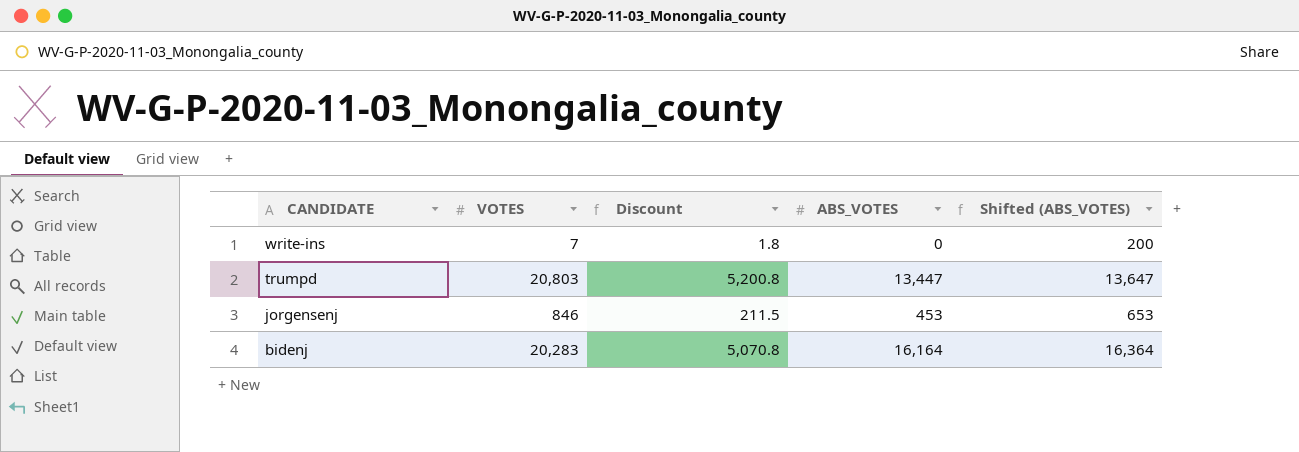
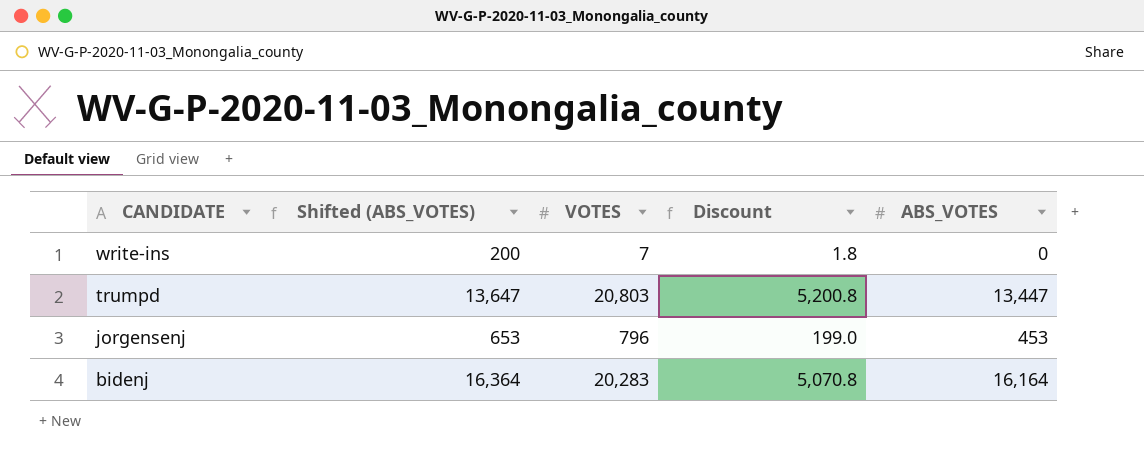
column Shifted (ABS_VOTES) | position: 5 -> 2
jorgensenj | VOTES: 846 -> 796
jorgensenj | Discount: 211.5 -> 199.0

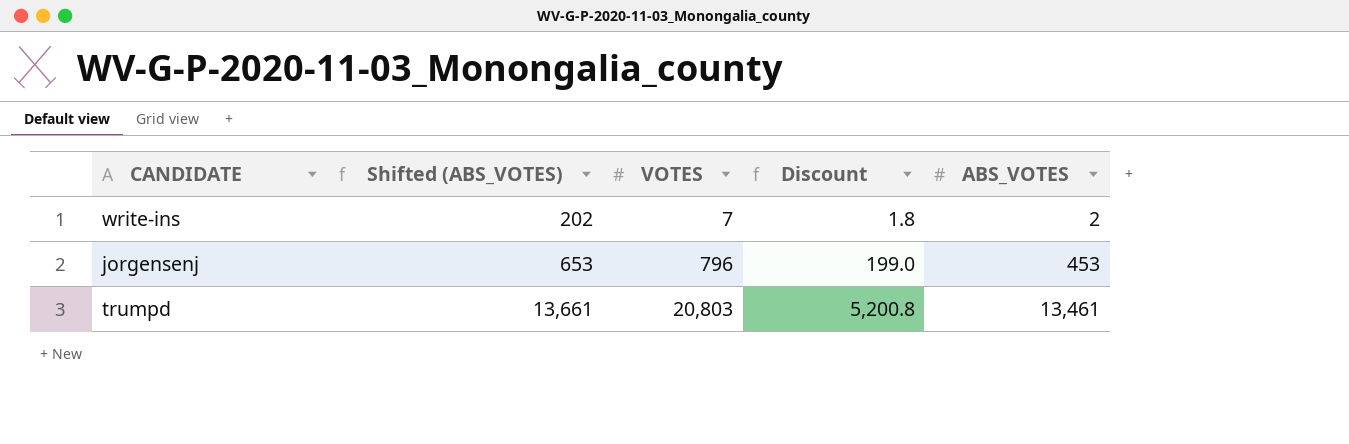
row order: CANDIDATE descending -> Shifted (ABS_VOTES) ascending
row bidenj: 16,364 | 20,283 | 5,070.8 | 16,164 -> none
write-ins | Shifted (ABS_VOTES): 200 -> 202
write-ins | ABS_VOTES: 0 -> 2
trumpd | Shifted (ABS_VOTES): 13,647 -> 13,661
trumpd | ABS_VOTES: 13,447 -> 13,461

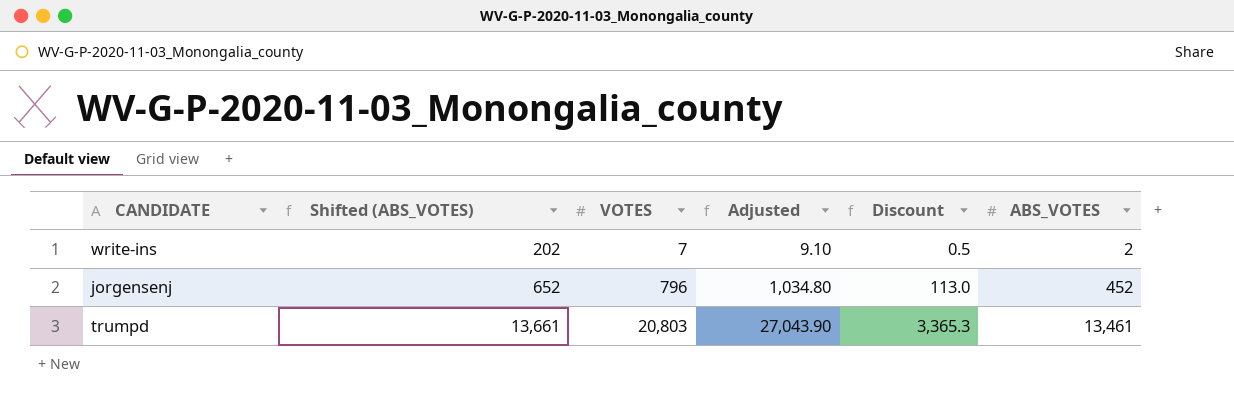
column Adjusted | formula: none -> [VOTES] * 1.3
column Discount | formula: [VOTES] * 0.25 -> [ABS_VOTES] * 0.25
jorgensenj | Shifted (ABS_VOTES): 653 -> 652
jorgensenj | ABS_VOTES: 453 -> 452

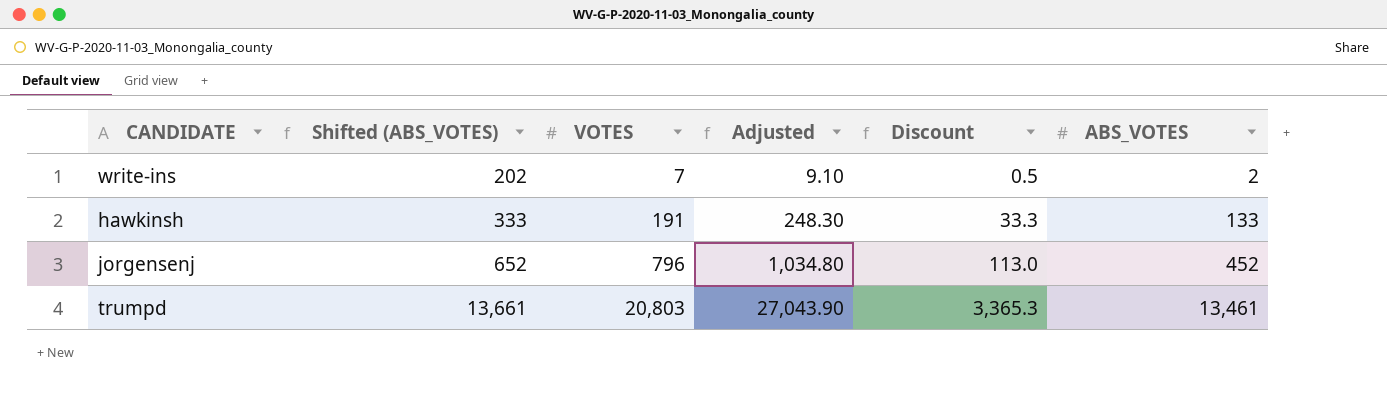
row hawkinsh: none -> 333 | 191 | 248.30 | 33.3 | 133

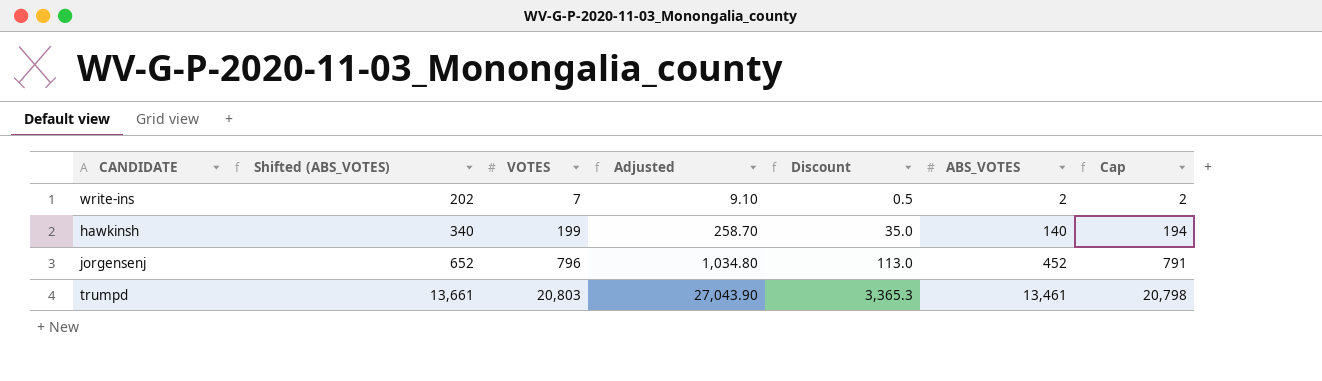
column Cap | formula: none -> [VOTES] - 5
hawkinsh | Shifted (ABS_VOTES): 333 -> 340
hawkinsh | VOTES: 191 -> 199
hawkinsh | Adjusted: 248.30 -> 258.70
hawkinsh | Discount: 33.3 -> 35.0
hawkinsh | ABS_VOTES: 133 -> 140

